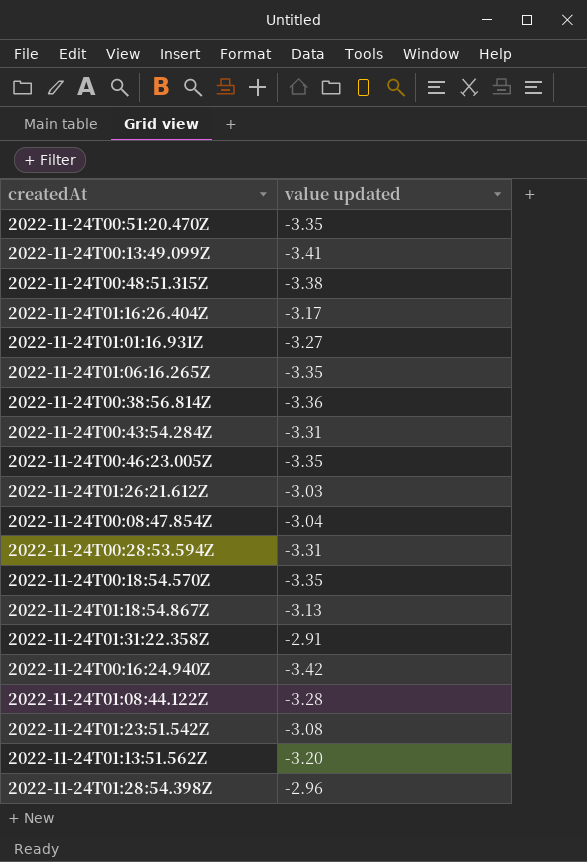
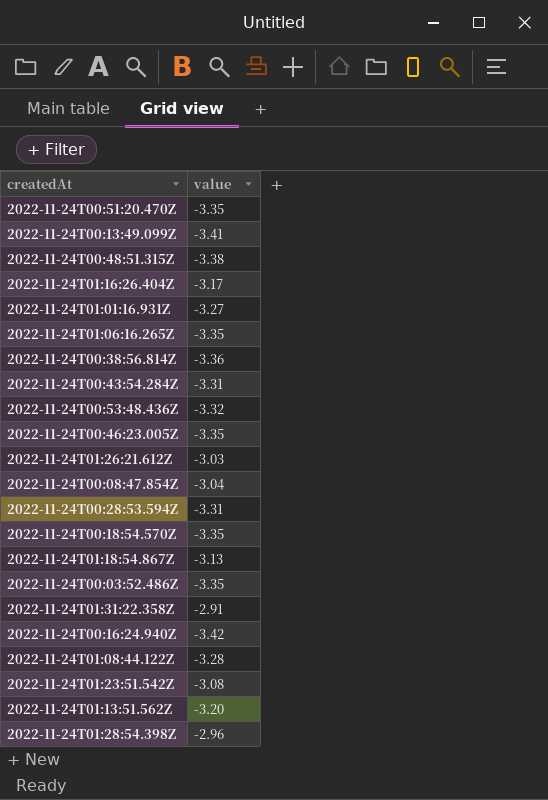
column name: value updated -> value
row 2022-11-24T00:53:48.436Z: none -> -3.32
row 2022-11-24T00:03:52.486Z: none -> -3.35

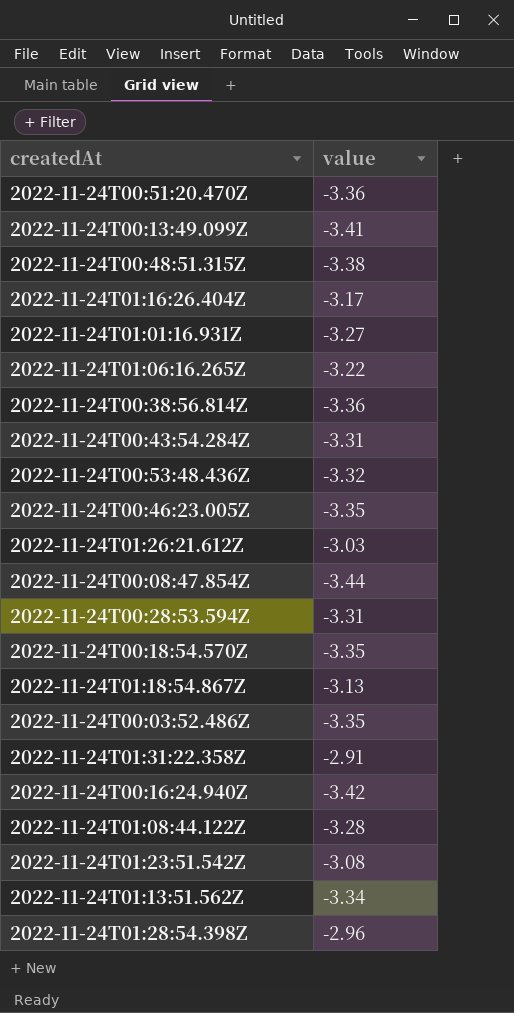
2022-11-24T00:51:20.470Z | value: -3.35 -> -3.36
2022-11-24T01:06:16.265Z | value: -3.35 -> -3.22
2022-11-24T00:08:47.854Z | value: -3.04 -> -3.44
2022-11-24T01:13:51.562Z | value: -3.20 -> -3.34

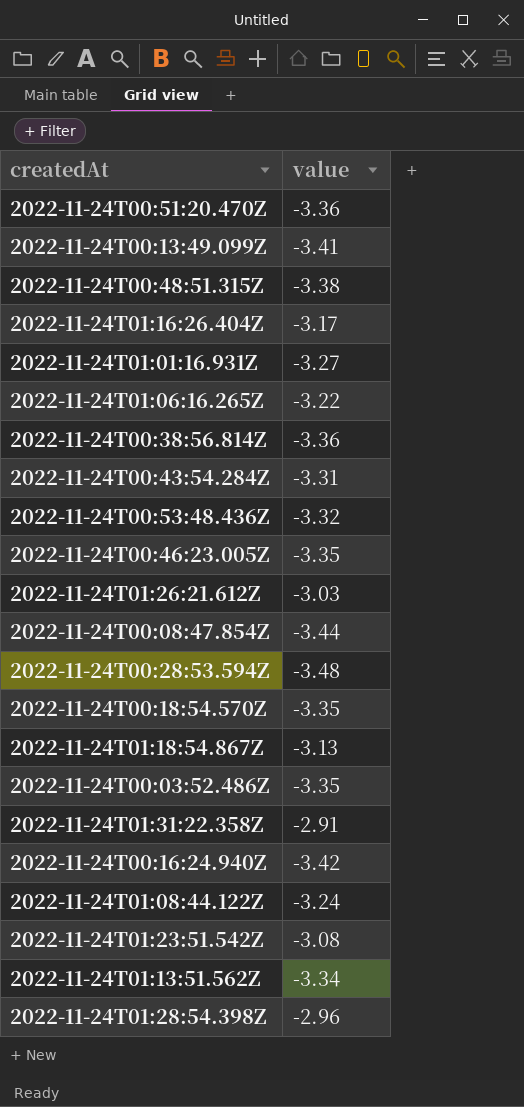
2022-11-24T00:28:53.594Z | value: -3.31 -> -3.48
2022-11-24T01:08:44.122Z | value: -3.28 -> -3.24

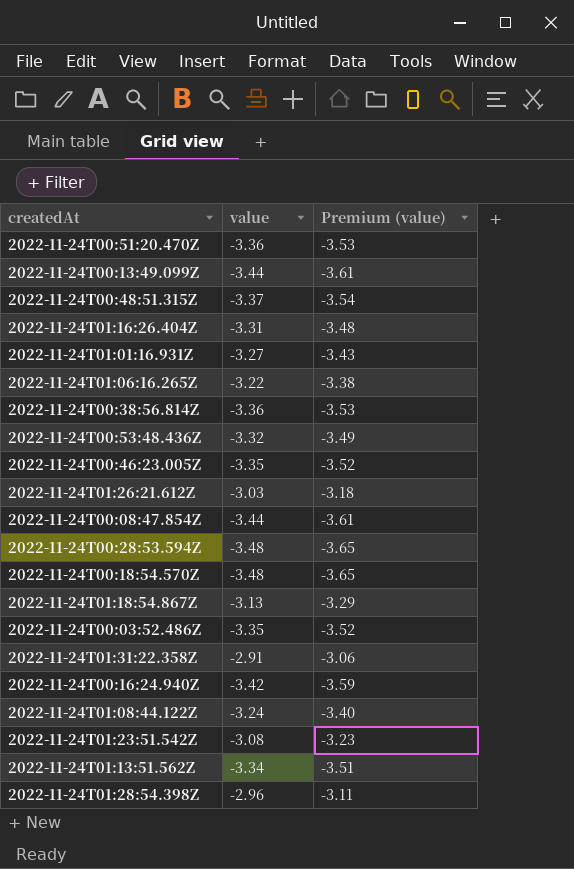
column Premium (value) | formula: none -> [value] * 1.05
row 2022-11-24T00:43:54.284Z: -3.31 -> none
2022-11-24T00:13:49.099Z | value: -3.41 -> -3.44
2022-11-24T00:48:51.315Z | value: -3.38 -> -3.37
2022-11-24T01:16:26.404Z | value: -3.17 -> -3.31
2022-11-24T00:18:54.570Z | value: -3.35 -> -3.48

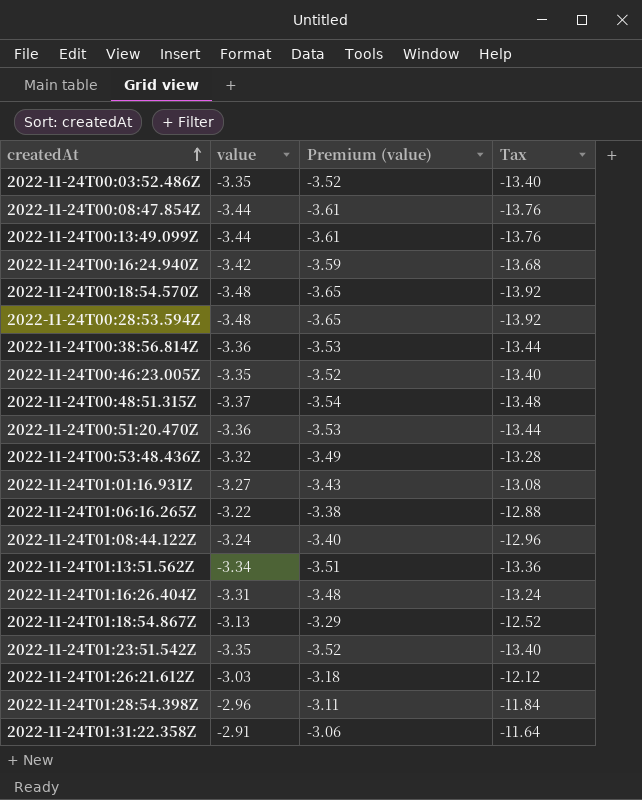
row order: none -> createdAt ascending
column Tax | formula: none -> [value] * 4
2022-11-24T01:23:51.542Z | value: -3.08 -> -3.35
2022-11-24T01:23:51.542Z | Premium (value): -3.23 -> -3.52

